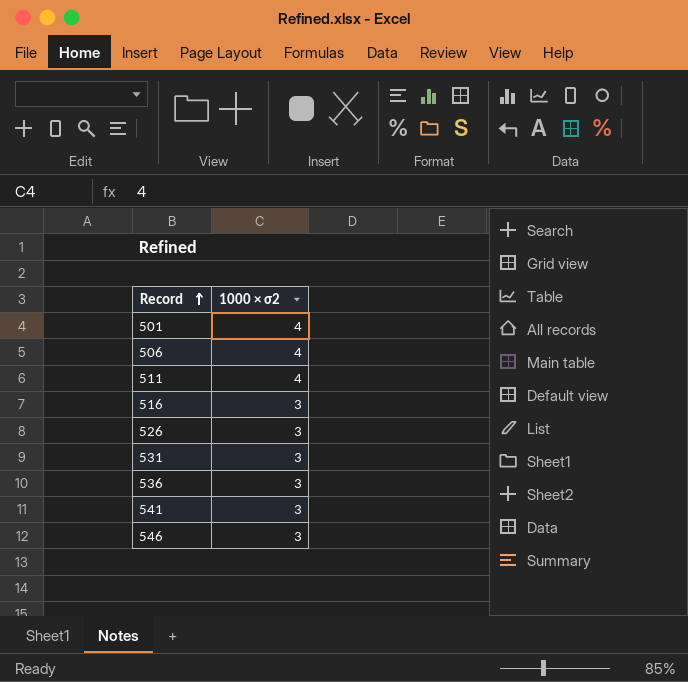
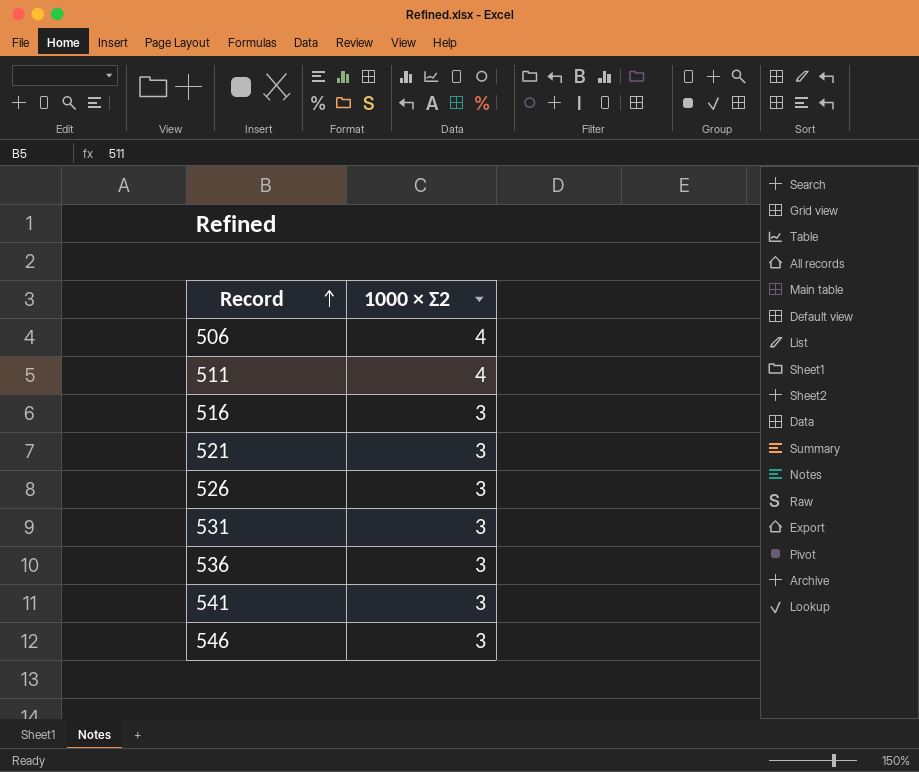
column name: 1000 × σ2 -> 1000 × Σ2
row 501: 4 -> none
row 521: none -> 3

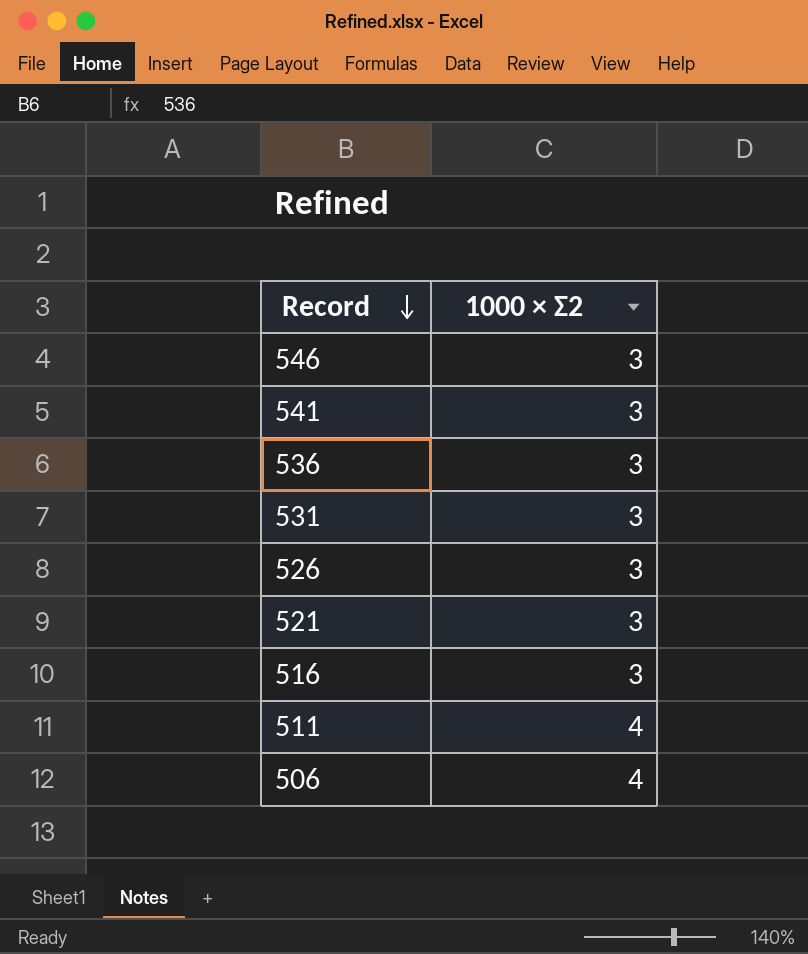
row order: Record ascending -> Record descending

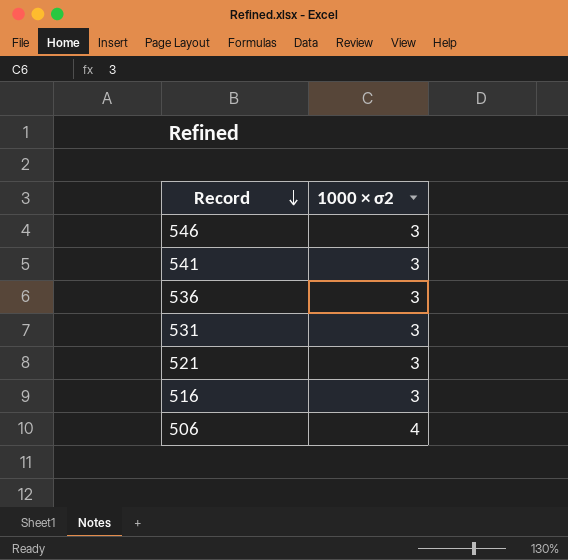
column name: 1000 × Σ2 -> 1000 × σ2
row 526: 3 -> none
row 511: 4 -> none

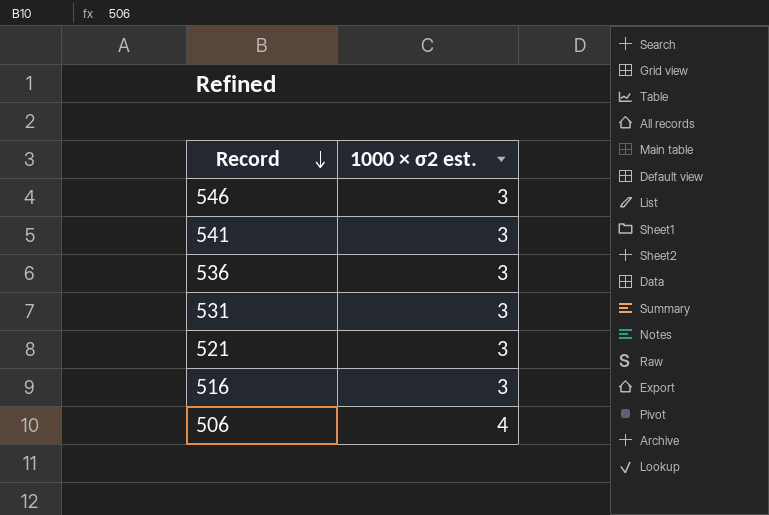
column name: 1000 × σ2 -> 1000 × σ2 est.

